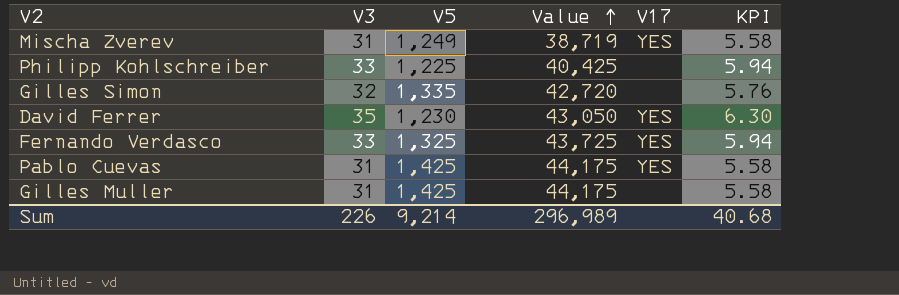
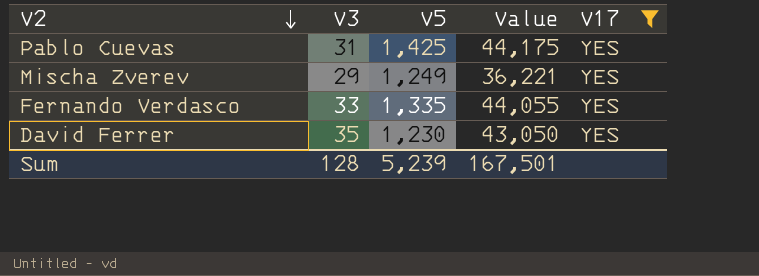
filter: none -> V17 = YES
row order: Value ascending -> V2 descending
column KPI | formula: [V3] * 0.18 -> none
Mischa Zverev | V3: 31 -> 29
Mischa Zverev | Value: 38,719 -> 36,221
Fernando Verdasco | V5: 1,325 -> 1,335
Fernando Verdasco | Value: 43,725 -> 44,055
Sum | V3: 226 -> 128
Sum | V5: 9,214 -> 5,239
Sum | Value: 296,989 -> 167,501

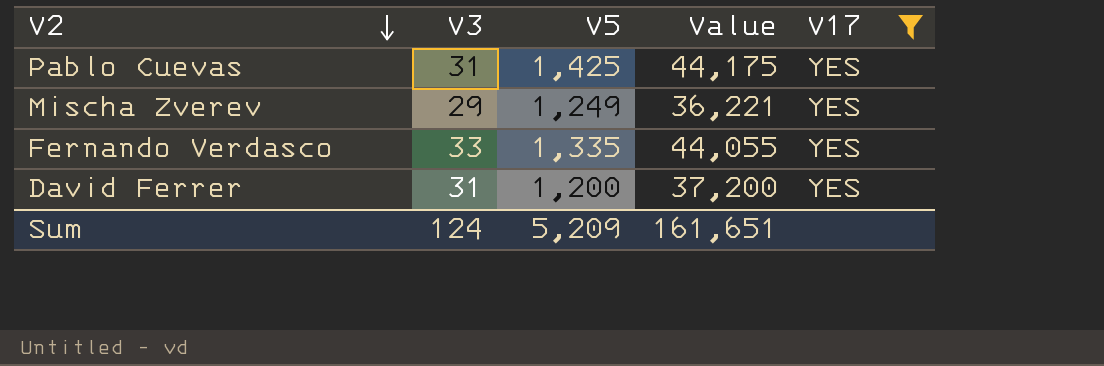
David Ferrer | V3: 35 -> 31
David Ferrer | V5: 1,230 -> 1,200
David Ferrer | Value: 43,050 -> 37,200
Sum | V3: 128 -> 124
Sum | V5: 5,239 -> 5,209
Sum | Value: 167,501 -> 161,651

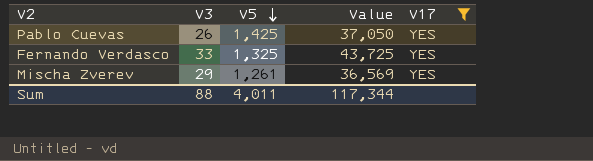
row order: V2 descending -> V5 descending
row David Ferrer: 31 | 1,200 | 37,200 | YES -> none
Pablo Cuevas | V3: 31 -> 26
Pablo Cuevas | Value: 44,175 -> 37,050
Fernando Verdasco | V5: 1,335 -> 1,325
Fernando Verdasco | Value: 44,055 -> 43,725
Mischa Zverev | V5: 1,249 -> 1,261
Mischa Zverev | Value: 36,221 -> 36,569
Sum | V3: 124 -> 88
Sum | V5: 5,209 -> 4,011
Sum | Value: 161,651 -> 117,344

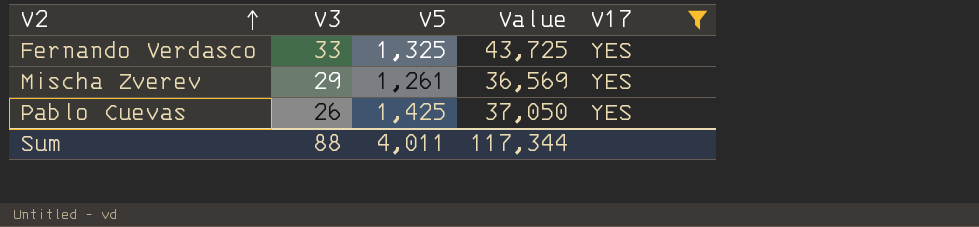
row order: V5 descending -> V2 ascending

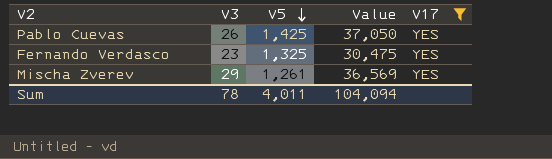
row order: V2 ascending -> V5 descending
Fernando Verdasco | V3: 33 -> 23
Fernando Verdasco | Value: 43,725 -> 30,475
Sum | V3: 88 -> 78
Sum | Value: 117,344 -> 104,094

